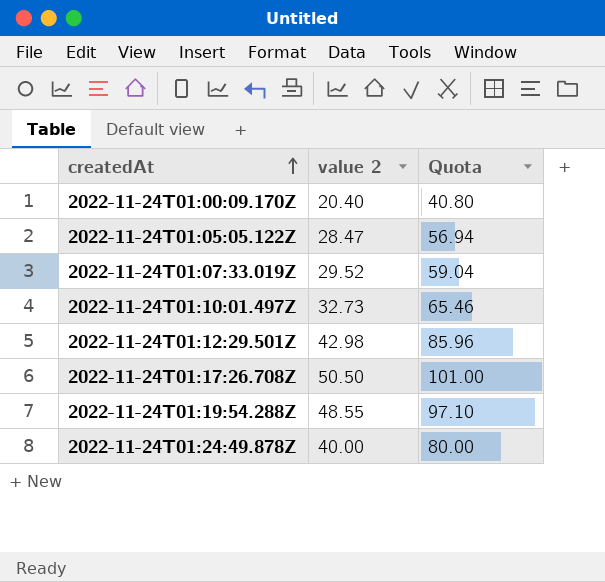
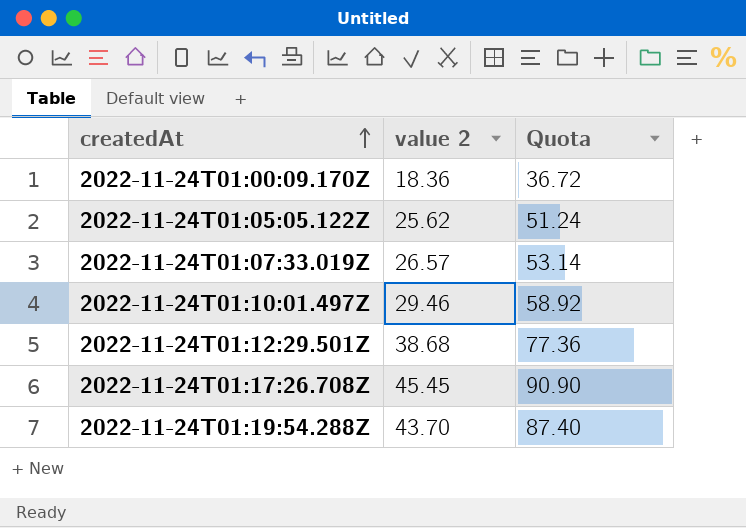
row 2022-11-24T01:24:49.878Z: 40.00 | 80.00 -> none
2022-11-24T01:00:09.170Z | value 2: 20.40 -> 18.36
2022-11-24T01:00:09.170Z | Quota: 40.80 -> 36.72
2022-11-24T01:05:05.122Z | value 2: 28.47 -> 25.62
2022-11-24T01:05:05.122Z | Quota: 56.94 -> 51.24
2022-11-24T01:07:33.019Z | value 2: 29.52 -> 26.57
2022-11-24T01:07:33.019Z | Quota: 59.04 -> 53.14
2022-11-24T01:10:01.497Z | value 2: 32.73 -> 29.46
2022-11-24T01:10:01.497Z | Quota: 65.46 -> 58.92
2022-11-24T01:12:29.501Z | value 2: 42.98 -> 38.68
2022-11-24T01:12:29.501Z | Quota: 85.96 -> 77.36
2022-11-24T01:17:26.708Z | value 2: 50.50 -> 45.45
2022-11-24T01:17:26.708Z | Quota: 101.00 -> 90.90
2022-11-24T01:19:54.288Z | value 2: 48.55 -> 43.70
2022-11-24T01:19:54.288Z | Quota: 97.10 -> 87.40

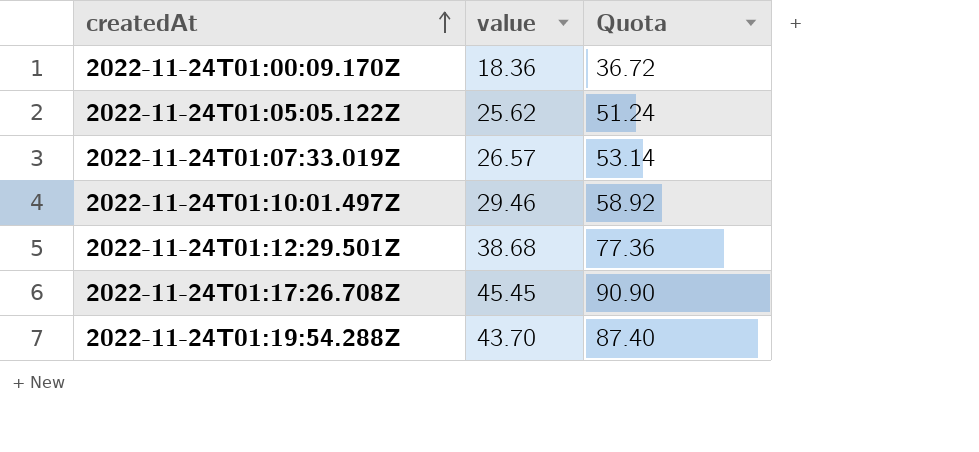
column name: value 2 -> value

